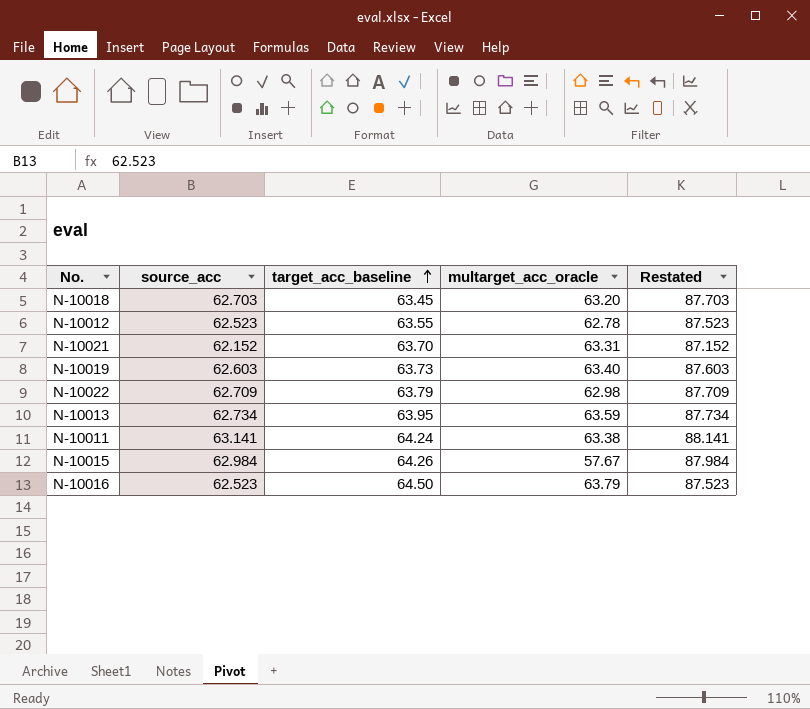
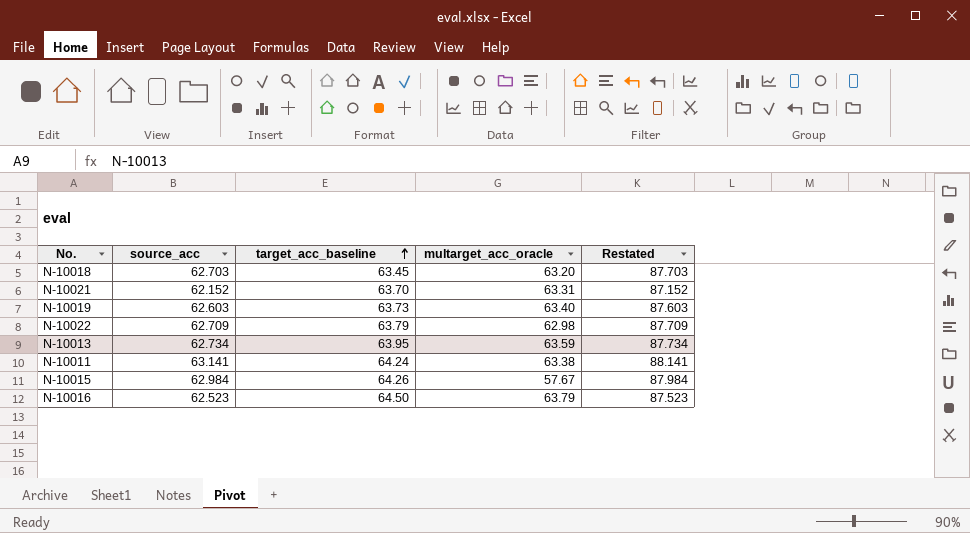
row N-10012: 62.523 | 63.55 | 62.78 | 87.523 -> none

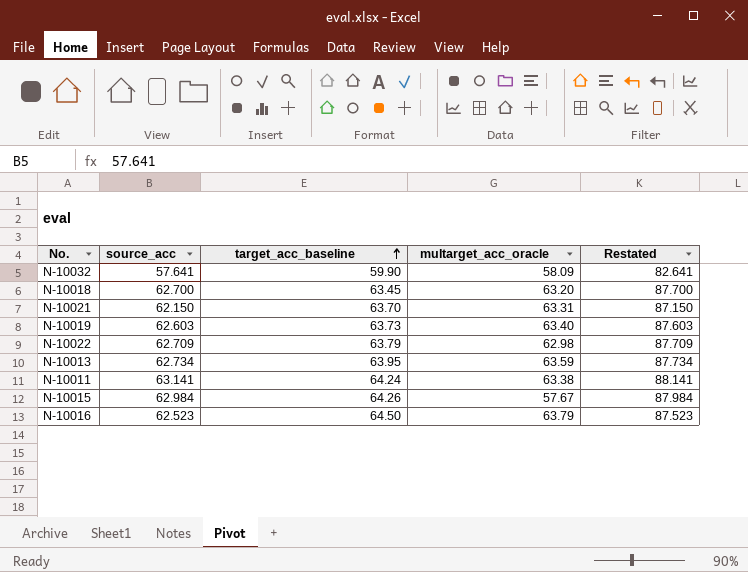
row N-10032: none -> 57.641 | 59.90 | 58.09 | 82.641
N-10018 | source_acc: 62.703 -> 62.700
N-10018 | Restated: 87.703 -> 87.700
N-10021 | source_acc: 62.152 -> 62.150
N-10021 | Restated: 87.152 -> 87.150

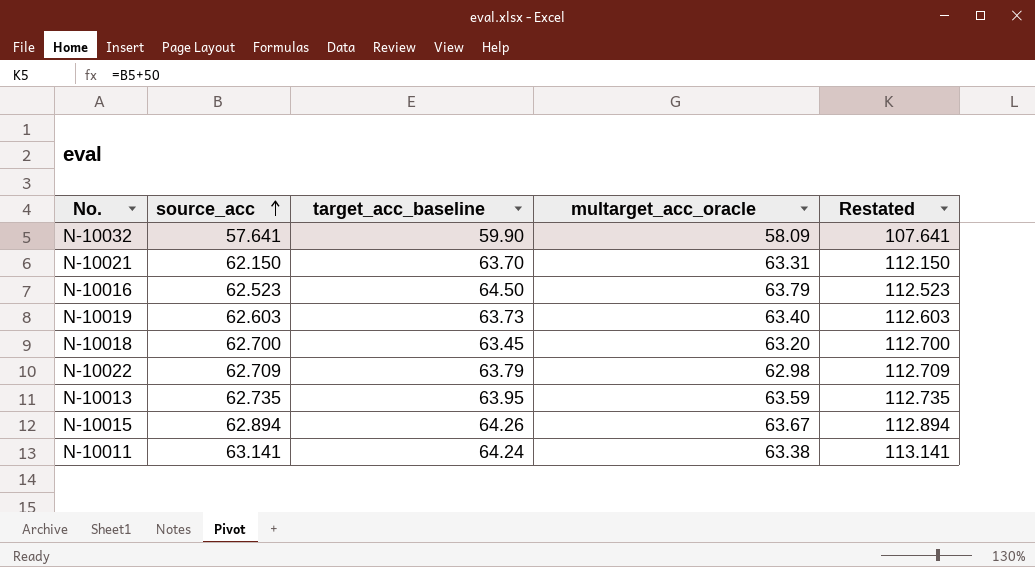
row order: target_acc_baseline ascending -> source_acc ascending
column Restated | formula: [source_acc] + 25 -> [source_acc] + 50
N-10013 | source_acc: 62.734 -> 62.735
N-10015 | source_acc: 62.984 -> 62.894
N-10015 | multarget_acc_oracle: 57.67 -> 63.67

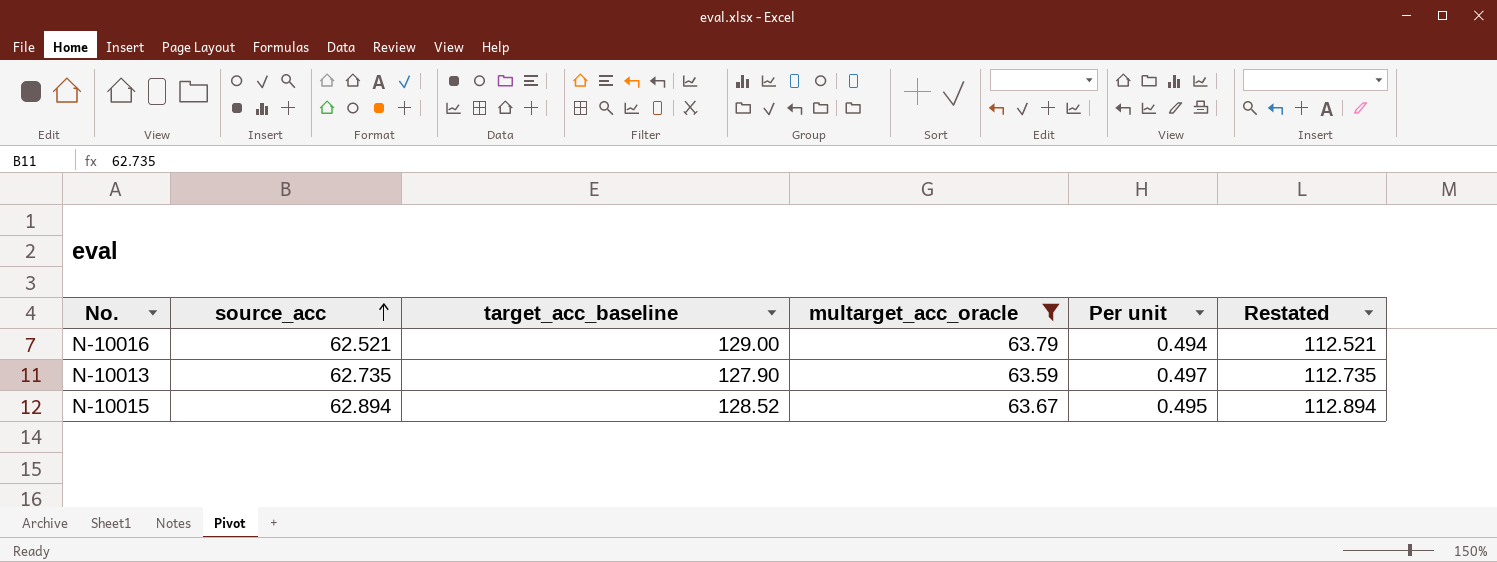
filter: none -> multarget_acc_oracle >= 63.59
column Per unit | formula: none -> [multarget_acc_oracle] / [target_acc_baseline]
N-10016 | source_acc: 62.523 -> 62.521
N-10016 | target_acc_baseline: 64.50 -> 129.00
N-10016 | Restated: 112.523 -> 112.521
N-10013 | target_acc_baseline: 63.95 -> 127.90
N-10015 | target_acc_baseline: 64.26 -> 128.52

